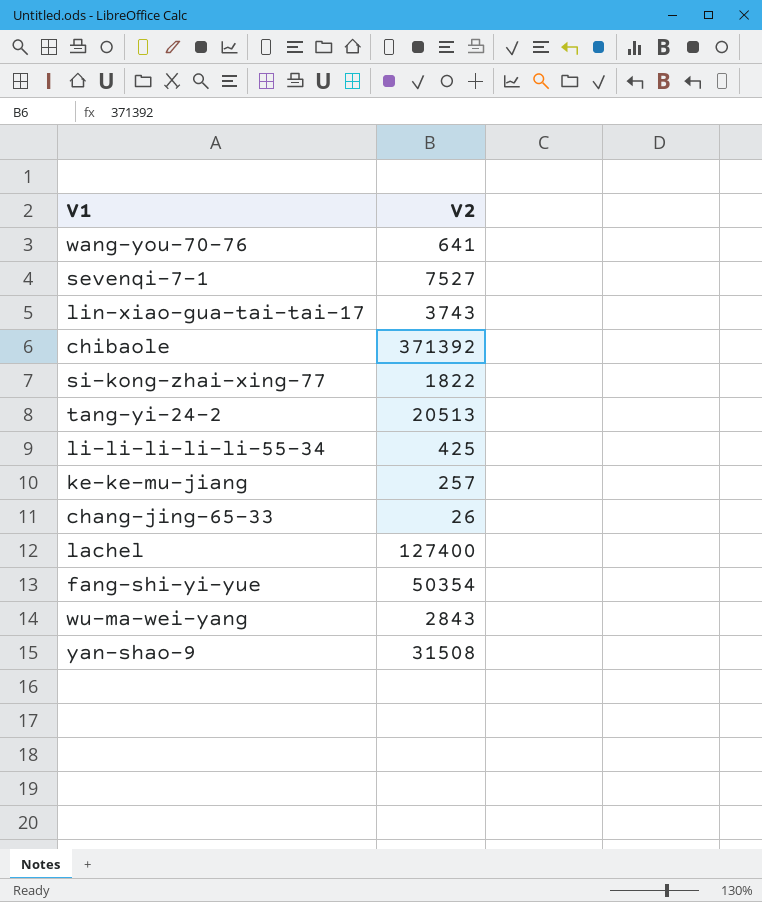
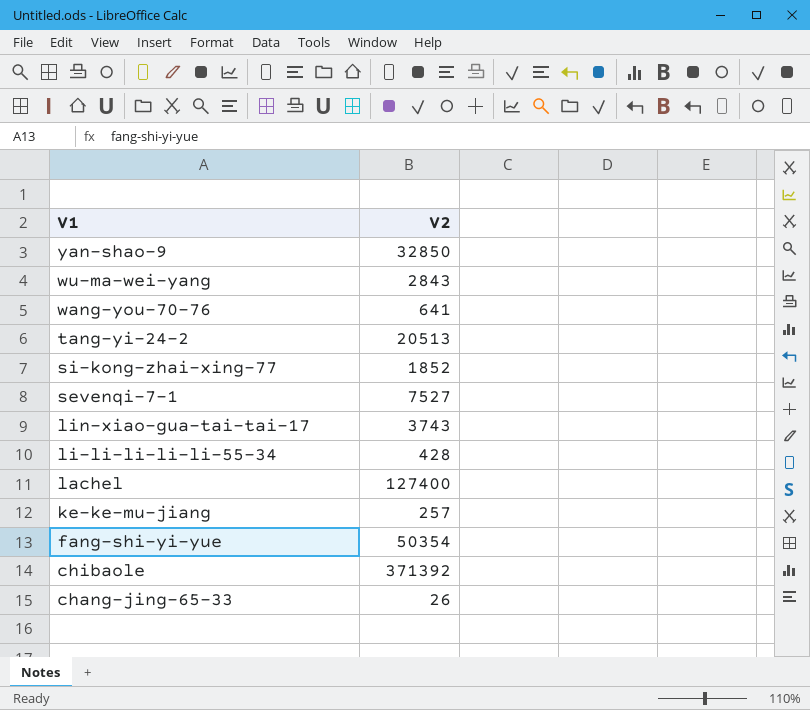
row order: none -> V1 descending
yan-shao-9 | V2: 31508 -> 32850
si-kong-zhai-xing-77 | V2: 1822 -> 1852
li-li-li-li-li-55-34 | V2: 425 -> 428

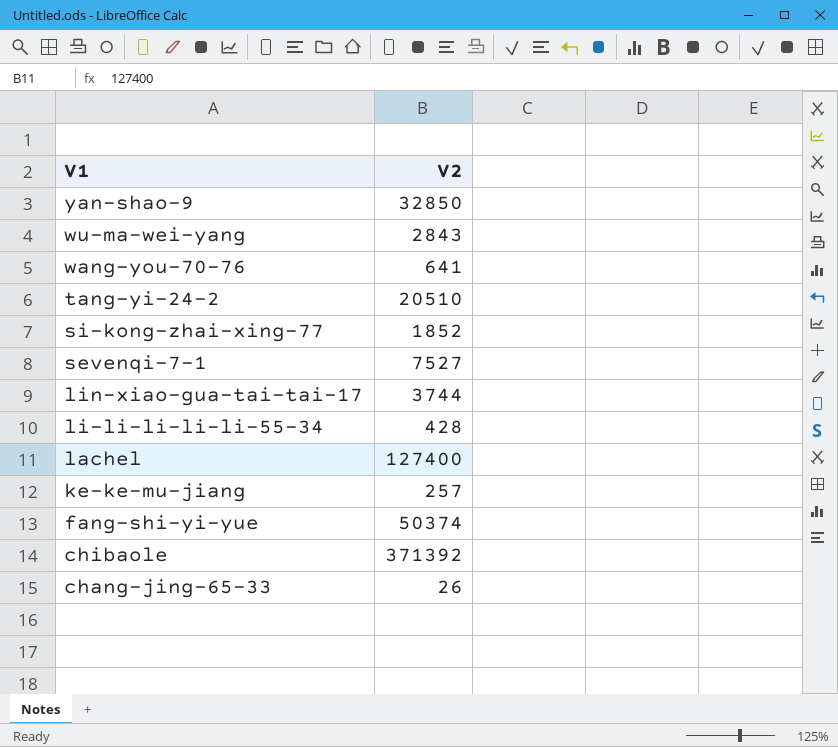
tang-yi-24-2 | V2: 20513 -> 20510
lin-xiao-gua-tai-tai-17 | V2: 3743 -> 3744
fang-shi-yi-yue | V2: 50354 -> 50374

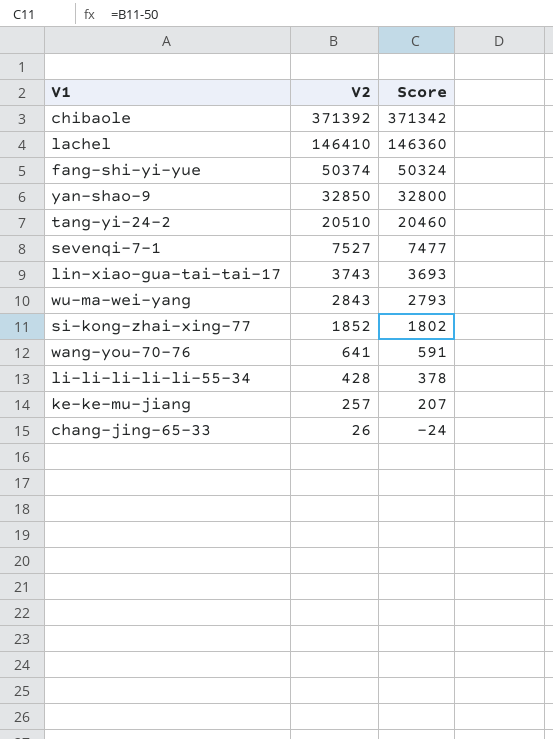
row order: V1 descending -> V2 descending
column Score | formula: none -> [V2] - 50
lachel | V2: 127400 -> 146410
lin-xiao-gua-tai-tai-17 | V2: 3744 -> 3743

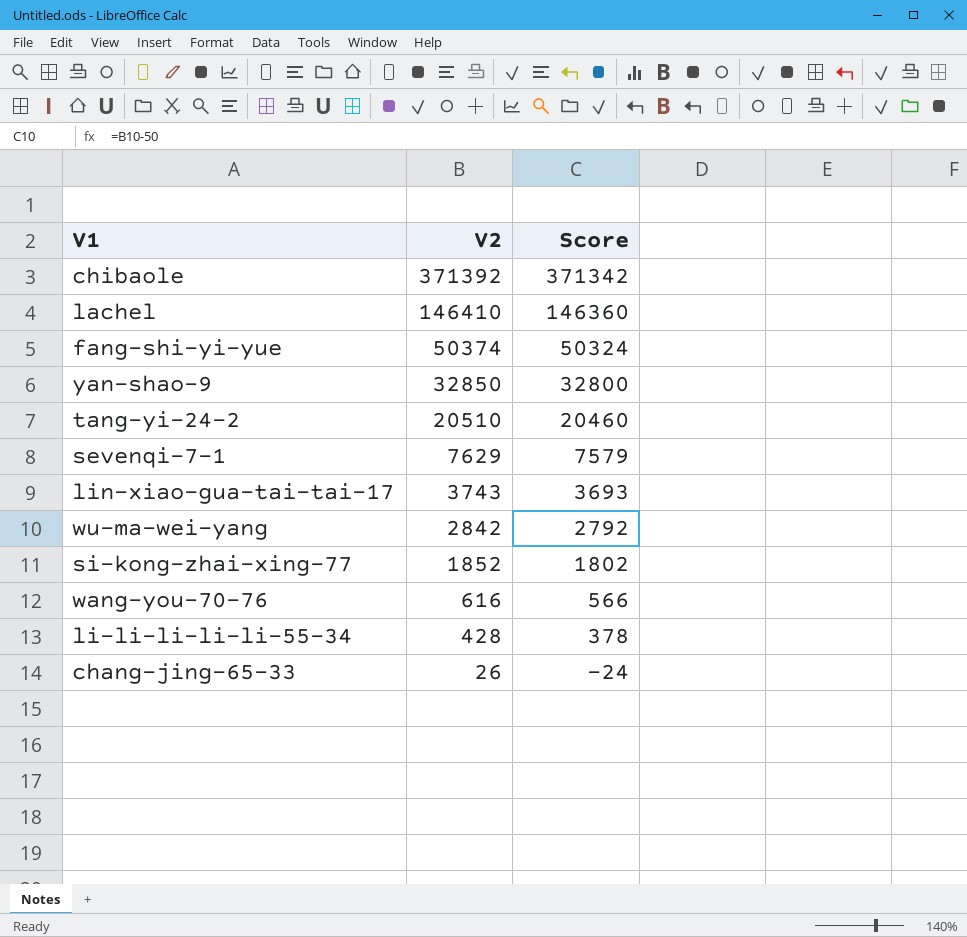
row ke-ke-mu-jiang: 257 | 207 -> none
sevenqi-7-1 | V2: 7527 -> 7629
sevenqi-7-1 | Score: 7477 -> 7579
wu-ma-wei-yang | V2: 2843 -> 2842
wu-ma-wei-yang | Score: 2793 -> 2792
wang-you-70-76 | V2: 641 -> 616
wang-you-70-76 | Score: 591 -> 566

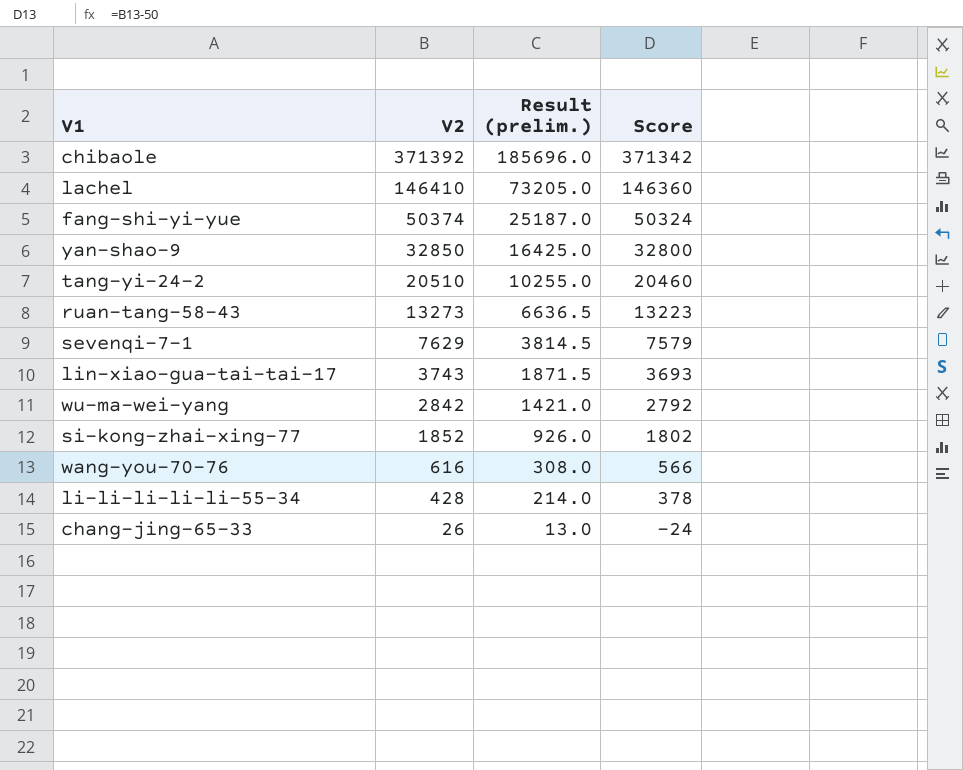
column Result (prelim.) | formula: none -> [V2] * 0.5
row ruan-tang-58-43: none -> 13273 | 6636.5 | 13223

